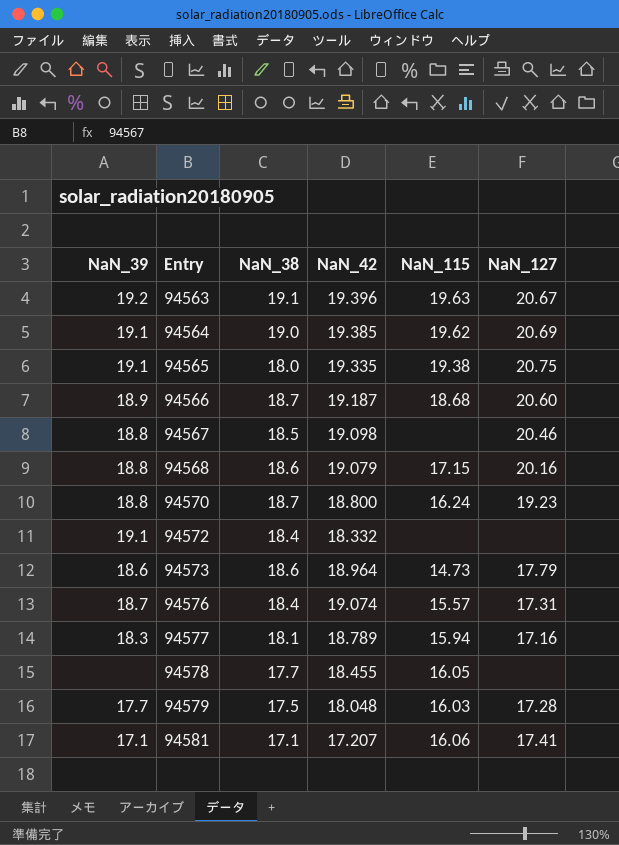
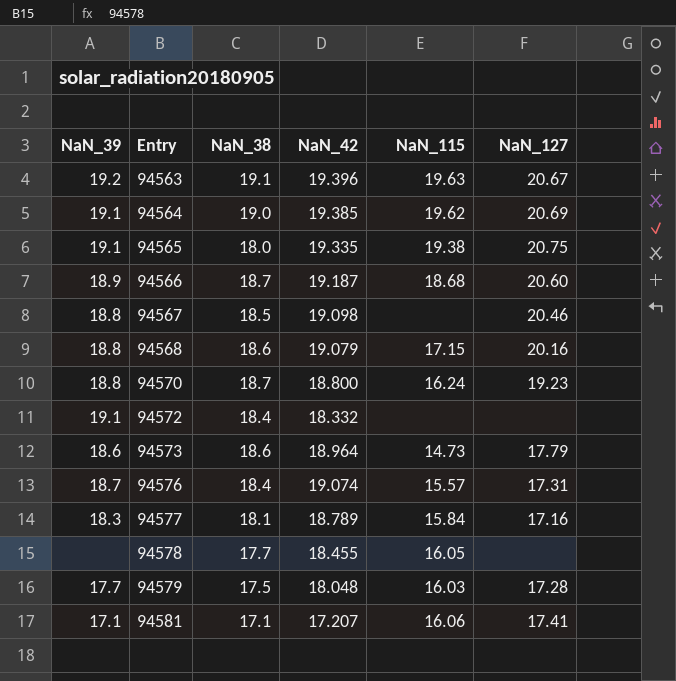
94577 | NaN_115: 15.94 -> 15.84

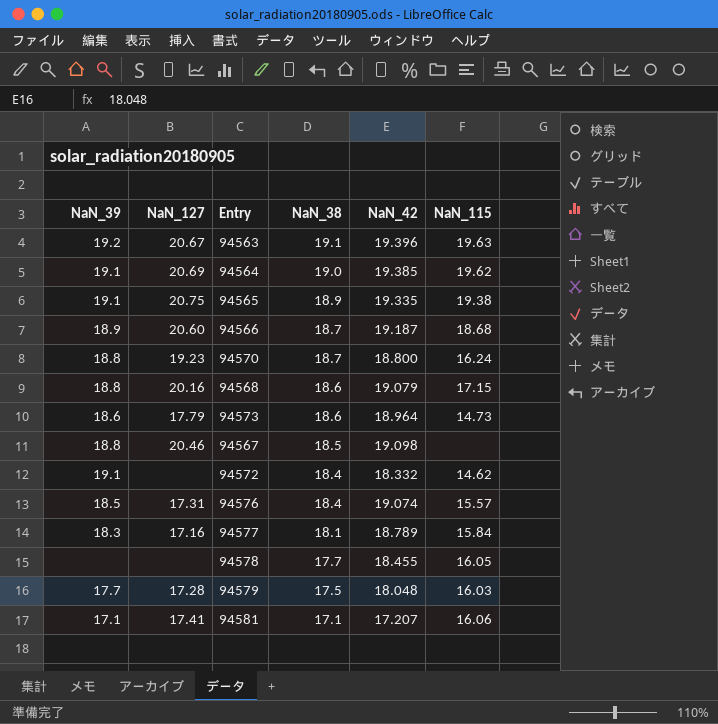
row order: Entry ascending -> NaN_38 descending
column NaN_127 | position: 6 -> 2
94565 | NaN_38: 18.0 -> 18.9
94572 | NaN_115: none -> 14.62
94576 | NaN_39: 18.7 -> 18.5

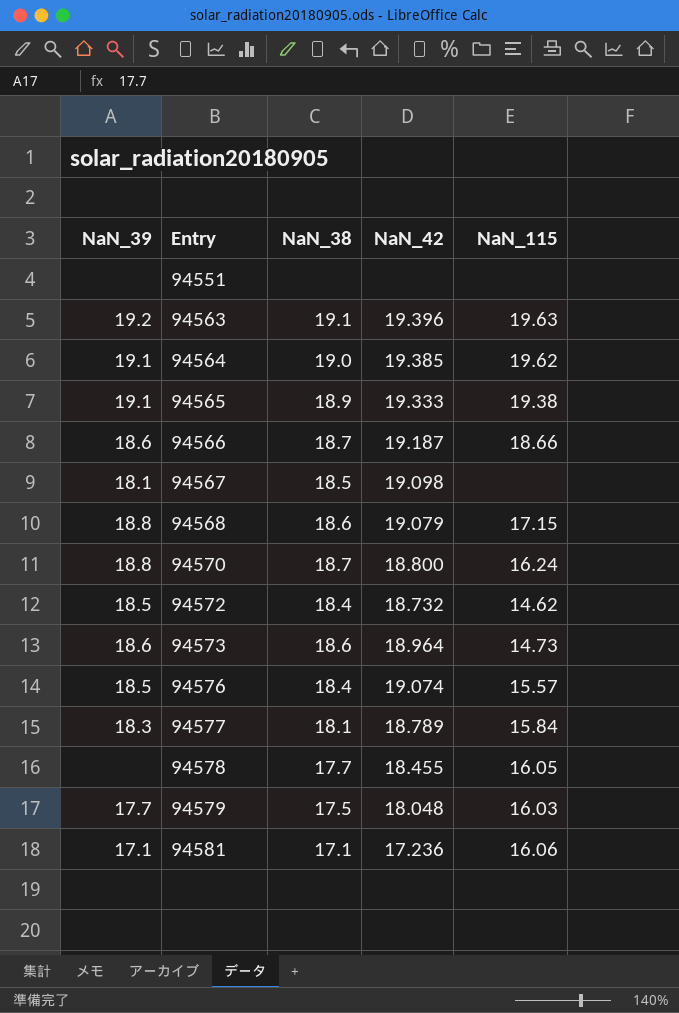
row order: NaN_38 descending -> Entry ascending
column NaN_127 | position: 2 -> none
row 94551: none -> none | none | none | none
94565 | NaN_42: 19.335 -> 19.333
94566 | NaN_39: 18.9 -> 18.6
94566 | NaN_115: 18.68 -> 18.66
94567 | NaN_39: 18.8 -> 18.1
94572 | NaN_39: 19.1 -> 18.5
94572 | NaN_42: 18.332 -> 18.732
94581 | NaN_42: 17.207 -> 17.236

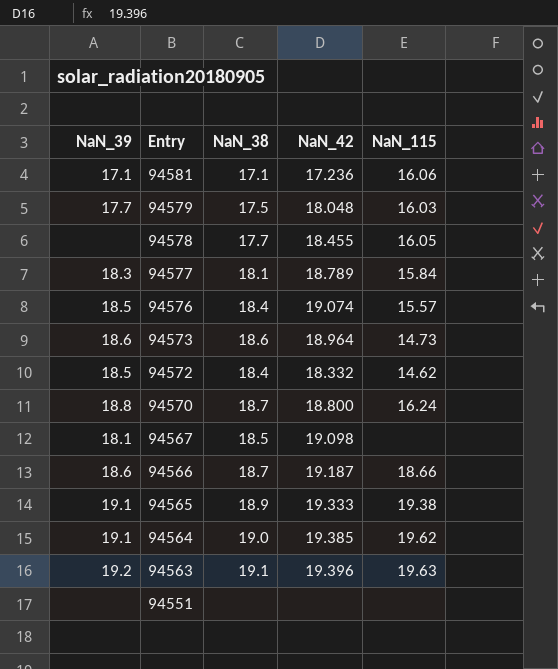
row order: Entry ascending -> Entry descending
row 94568: 18.8 | 18.6 | 19.079 | 17.15 -> none
94572 | NaN_42: 18.732 -> 18.332

